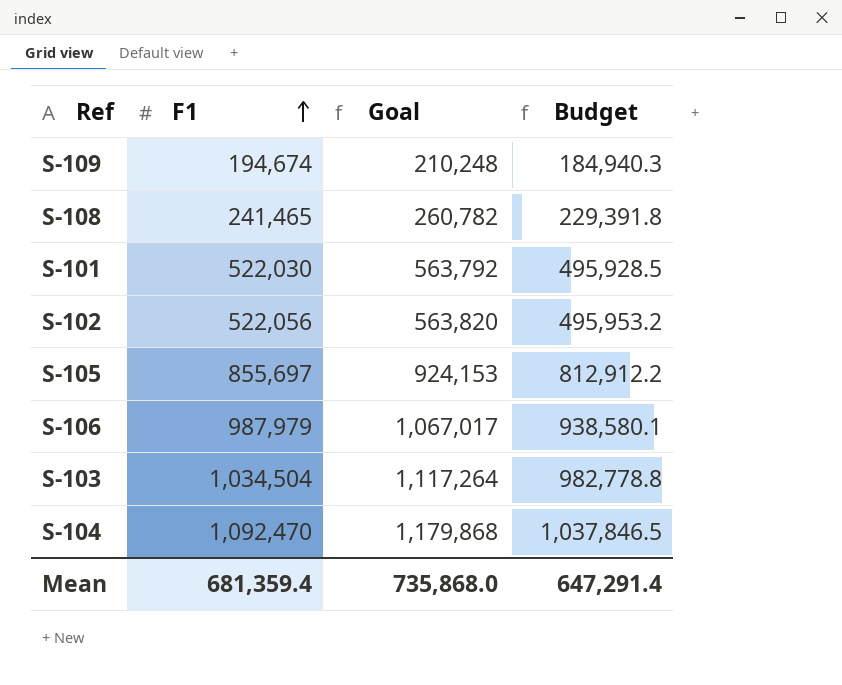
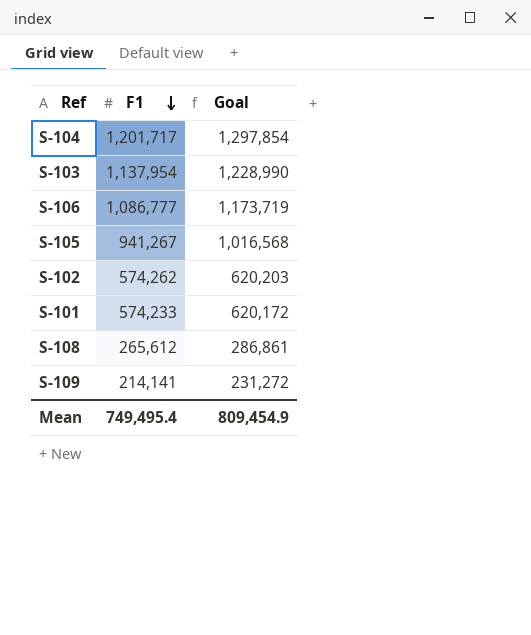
row order: F1 ascending -> F1 descending
column Budget | formula: [F1] * 0.95 -> none
S-104 | F1: 1,092,470 -> 1,201,717
S-104 | Goal: 1,179,868 -> 1,297,854
S-103 | F1: 1,034,504 -> 1,137,954
S-103 | Goal: 1,117,264 -> 1,228,990
S-106 | F1: 987,979 -> 1,086,777
S-106 | Goal: 1,067,017 -> 1,173,719
S-105 | F1: 855,697 -> 941,267
S-105 | Goal: 924,153 -> 1,016,568
S-102 | F1: 522,056 -> 574,262
S-102 | Goal: 563,820 -> 620,203
S-101 | F1: 522,030 -> 574,233
S-101 | Goal: 563,792 -> 620,172
S-108 | F1: 241,465 -> 265,612
S-108 | Goal: 260,782 -> 286,861
S-109 | F1: 194,674 -> 214,141
S-109 | Goal: 210,248 -> 231,272
Mean | F1: 681,359.4 -> 749,495.4
Mean | Goal: 735,868.0 -> 809,454.9

